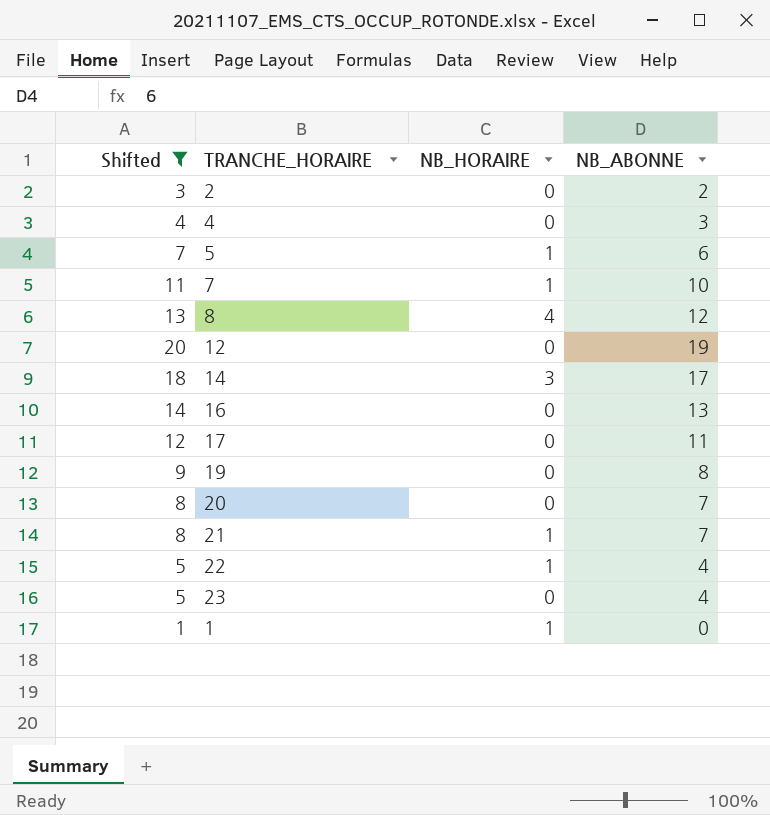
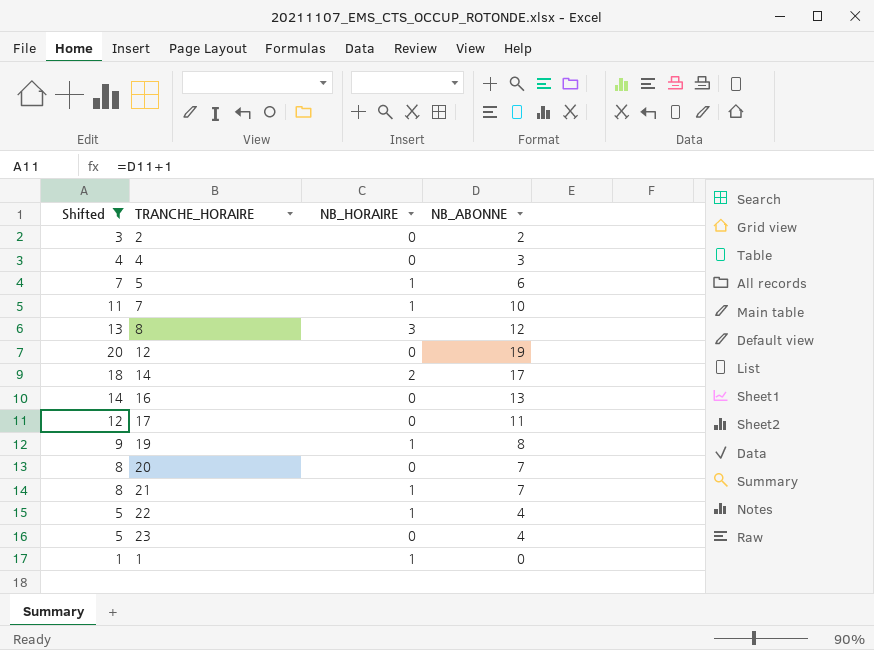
8 | NB_HORAIRE: 4 -> 3
14 | NB_HORAIRE: 3 -> 2
19 | NB_HORAIRE: 0 -> 1

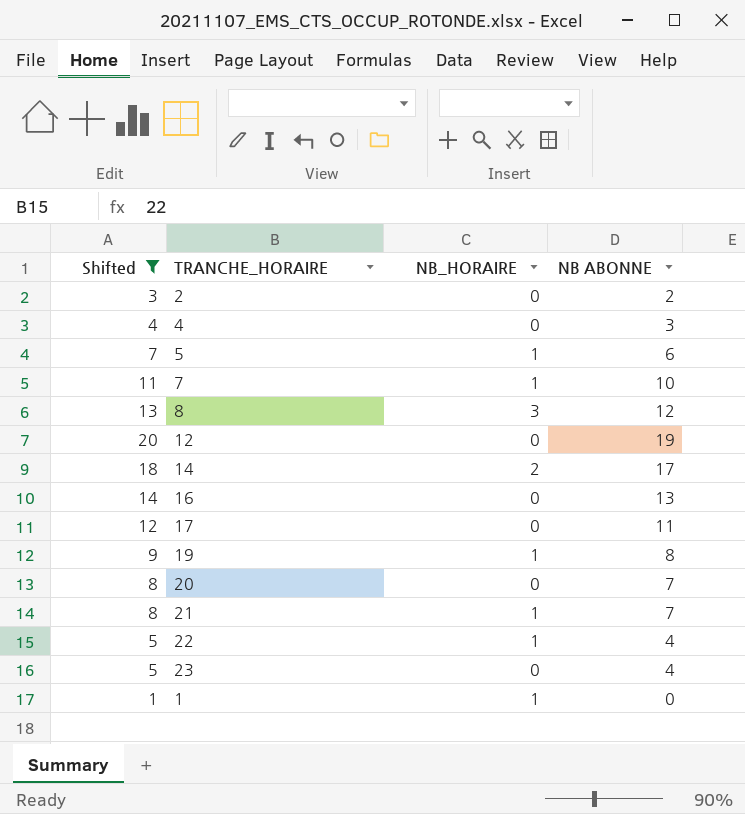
column name: NB_ABONNE -> NB ABONNE

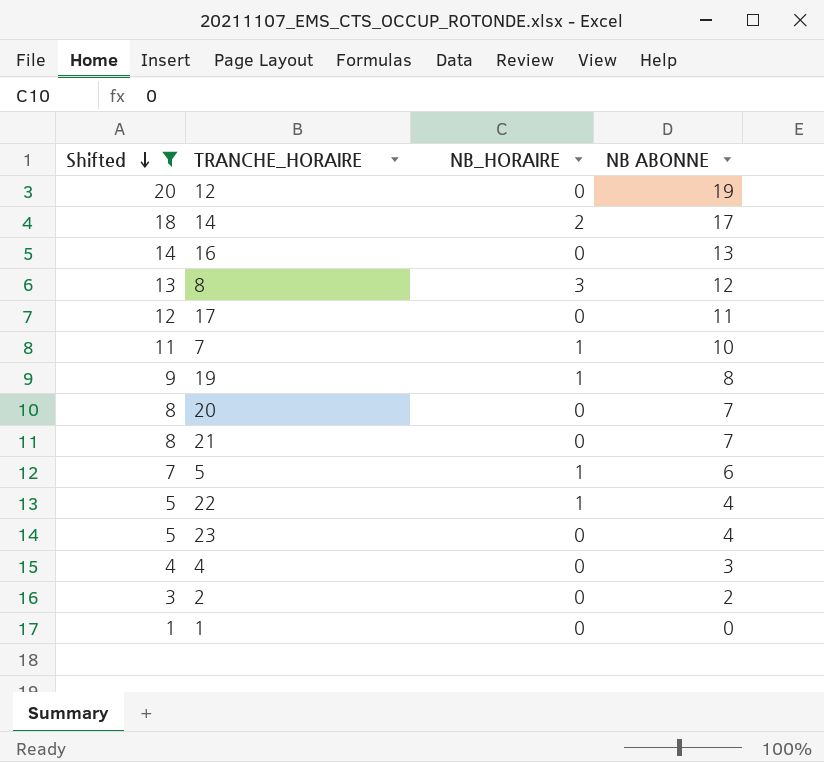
row order: none -> Shifted descending
21 | NB_HORAIRE: 1 -> 0
1 | NB_HORAIRE: 1 -> 0

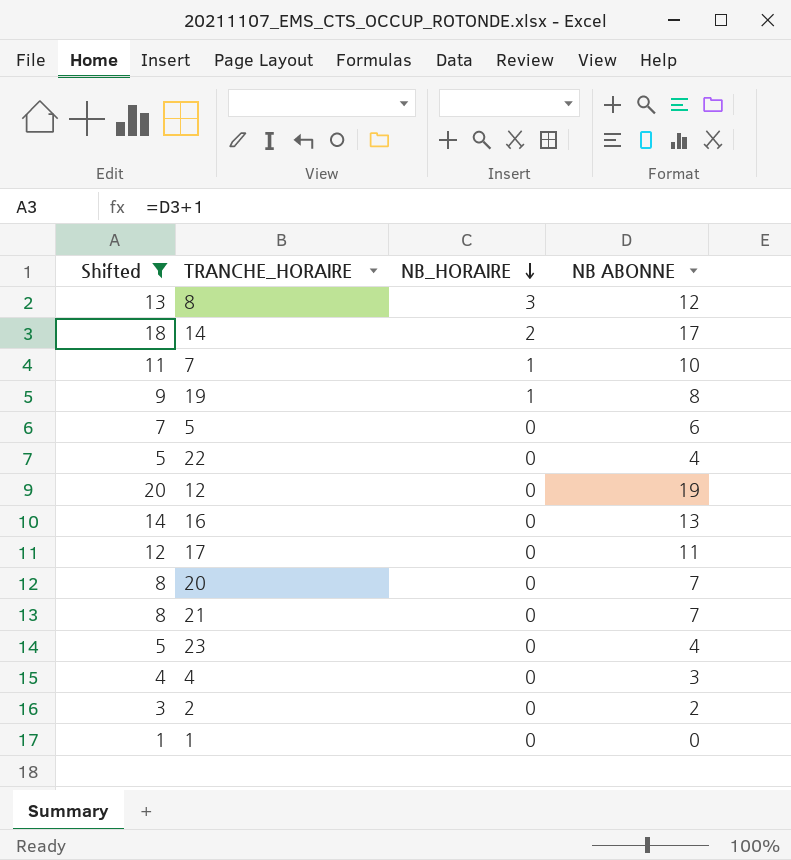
row order: Shifted descending -> NB_HORAIRE descending
5 | NB_HORAIRE: 1 -> 0
22 | NB_HORAIRE: 1 -> 0

